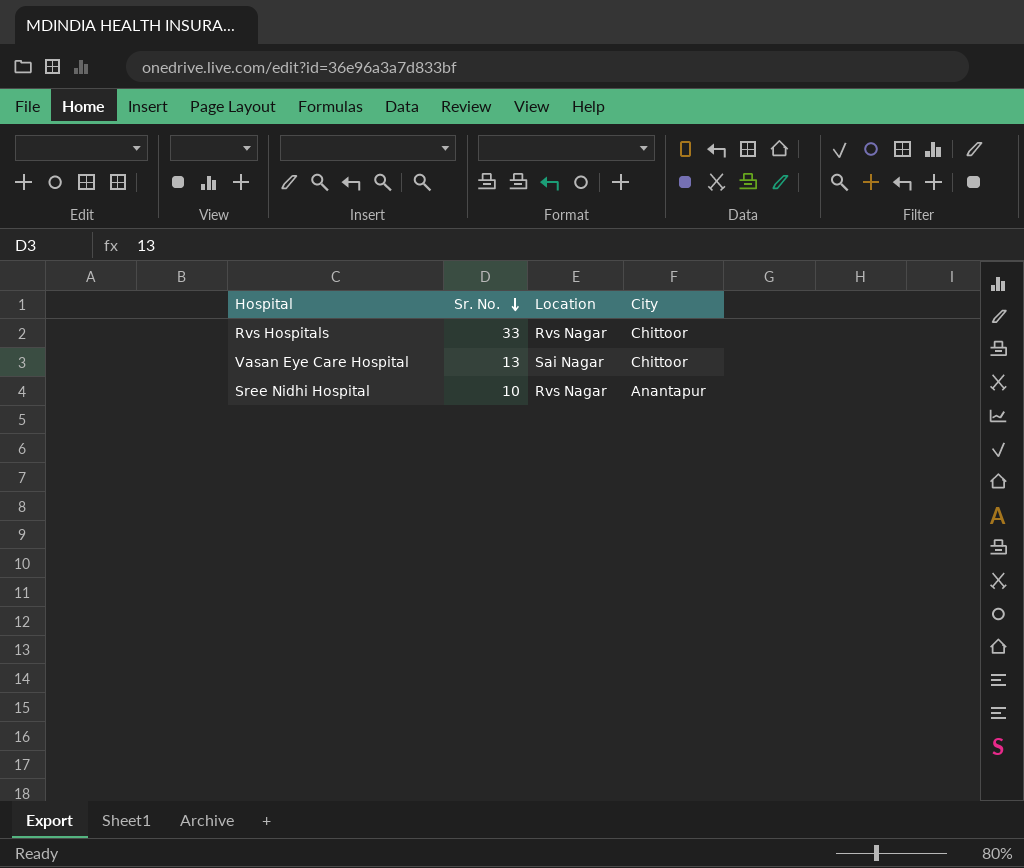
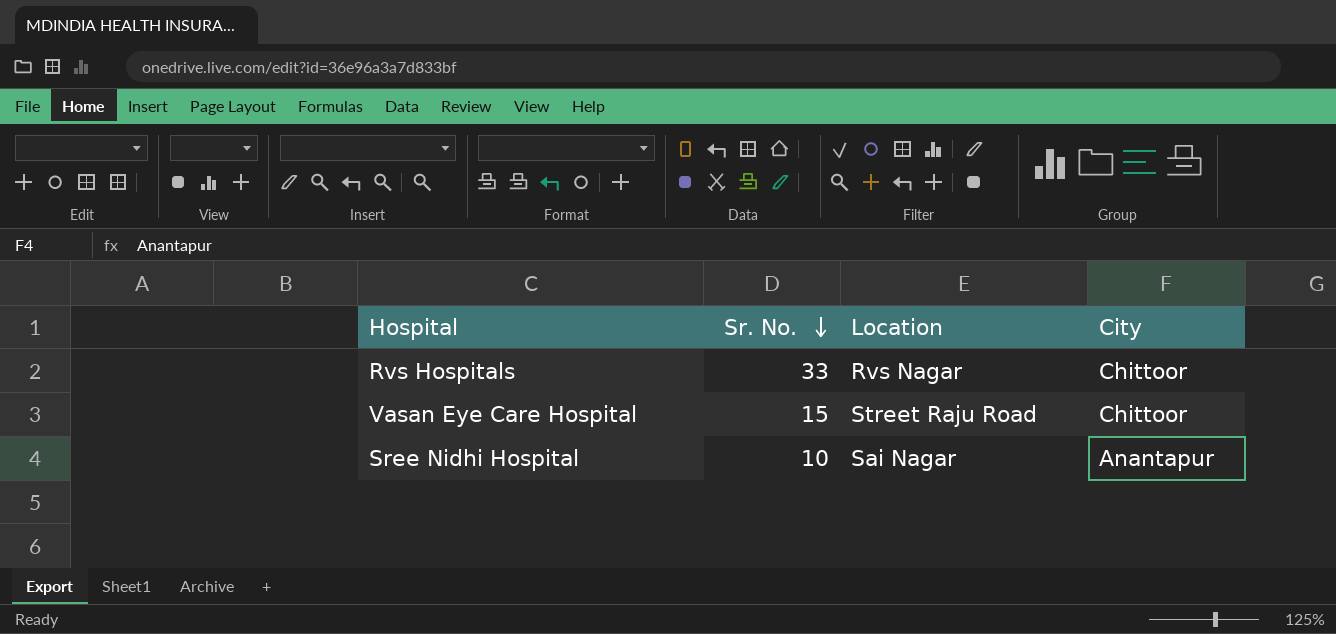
Vasan Eye Care Hospital | Sr. No.: 13 -> 15
Vasan Eye Care Hospital | Location: Sai Nagar -> Street Raju Road
Sree Nidhi Hospital | Location: Rvs Nagar -> Sai Nagar

